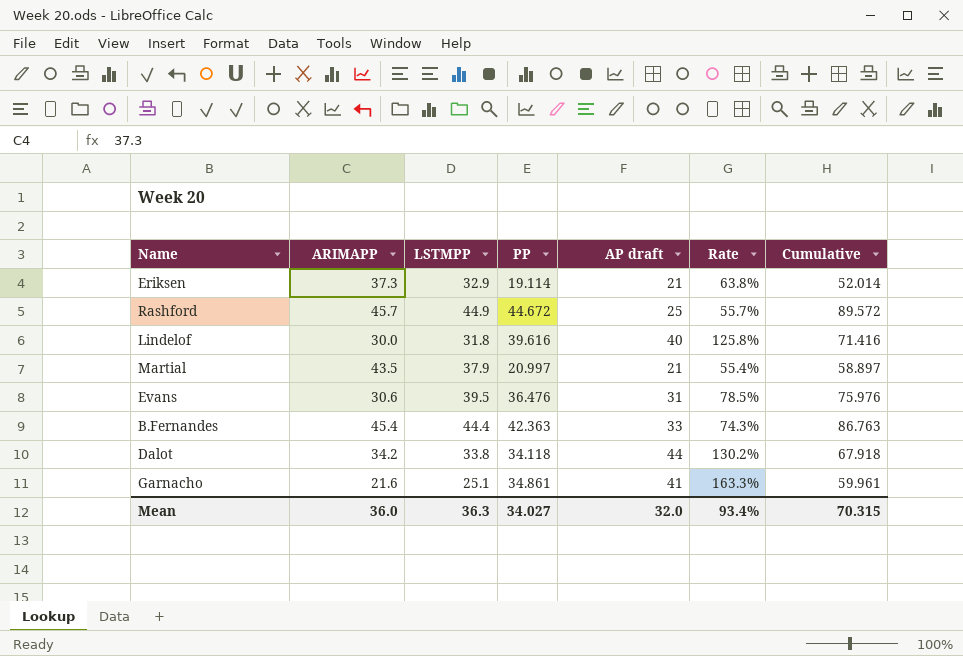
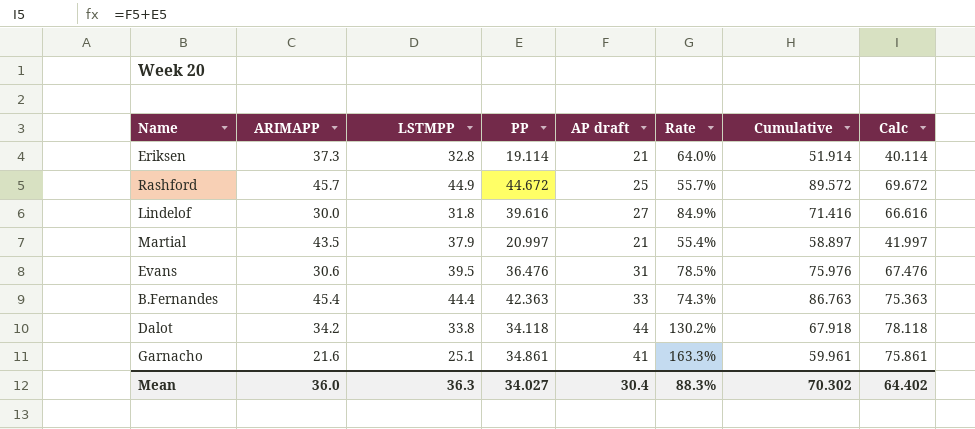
column Calc | formula: none -> [PP] + [AP draft]
Eriksen | LSTMPP: 32.9 -> 32.8
Eriksen | Rate: 63.8% -> 64.0%
Eriksen | Cumulative: 52.014 -> 51.914
Lindelof | AP draft: 40 -> 27
Lindelof | Rate: 125.8% -> 84.9%
Mean | AP draft: 32.0 -> 30.4
Mean | Rate: 93.4% -> 88.3%
Mean | Cumulative: 70.315 -> 70.302

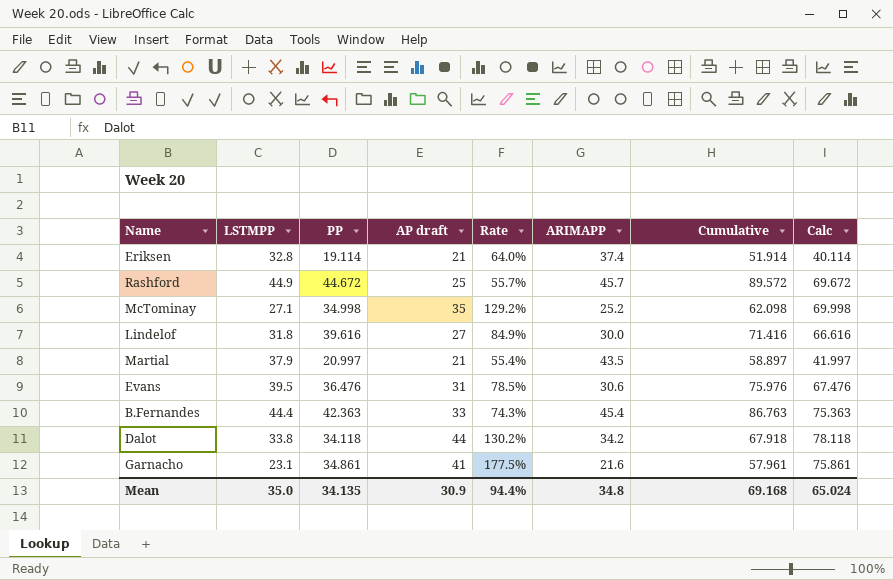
column ARIMAPP | position: 2 -> 6
Eriksen | ARIMAPP: 37.3 -> 37.4
row McTominay: none -> 27.1 | 34.998 | 35 | 129.2% | 25.2 | 62.098 | 69.998
Garnacho | LSTMPP: 25.1 -> 23.1
Garnacho | Rate: 163.3% -> 177.5%
Garnacho | Cumulative: 59.961 -> 57.961
Mean | LSTMPP: 36.3 -> 35.0
Mean | PP: 34.027 -> 34.135
Mean | AP draft: 30.4 -> 30.9
Mean | Rate: 88.3% -> 94.4%
Mean | ARIMAPP: 36.0 -> 34.8
Mean | Cumulative: 70.302 -> 69.168
Mean | Calc: 64.402 -> 65.024

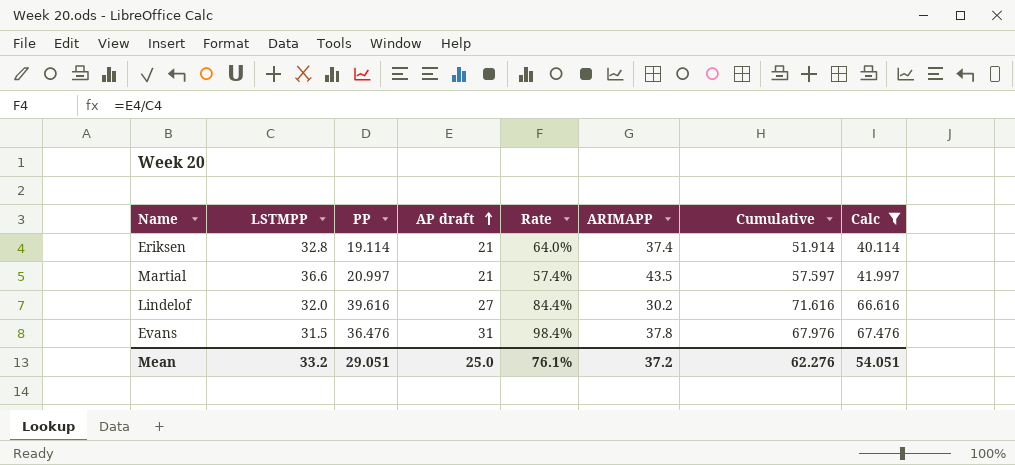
filter: none -> Calc <= 67.476
row order: none -> AP draft ascending
Martial | LSTMPP: 37.9 -> 36.6
Martial | Rate: 55.4% -> 57.4%
Martial | Cumulative: 58.897 -> 57.597
Lindelof | LSTMPP: 31.8 -> 32.0
Lindelof | Rate: 84.9% -> 84.4%
Lindelof | ARIMAPP: 30.0 -> 30.2
Lindelof | Cumulative: 71.416 -> 71.616
Evans | LSTMPP: 39.5 -> 31.5
Evans | Rate: 78.5% -> 98.4%
Evans | ARIMAPP: 30.6 -> 37.8
Evans | Cumulative: 75.976 -> 67.976
Mean | LSTMPP: 35.0 -> 33.2
Mean | PP: 34.135 -> 29.051
Mean | AP draft: 30.9 -> 25.0
Mean | Rate: 94.4% -> 76.1%
Mean | ARIMAPP: 34.8 -> 37.2
Mean | Cumulative: 69.168 -> 62.276
Mean | Calc: 65.024 -> 54.051

